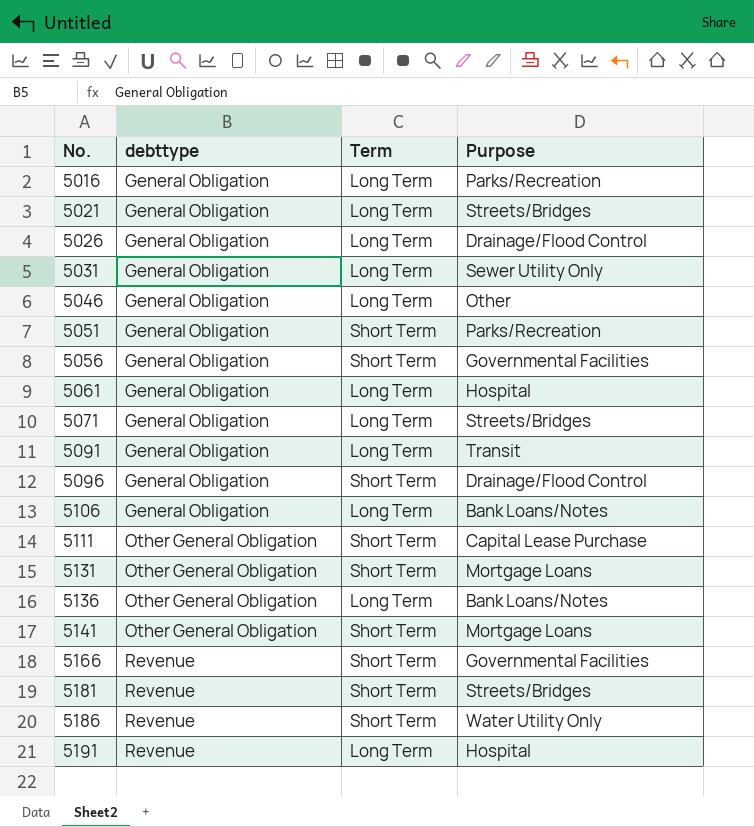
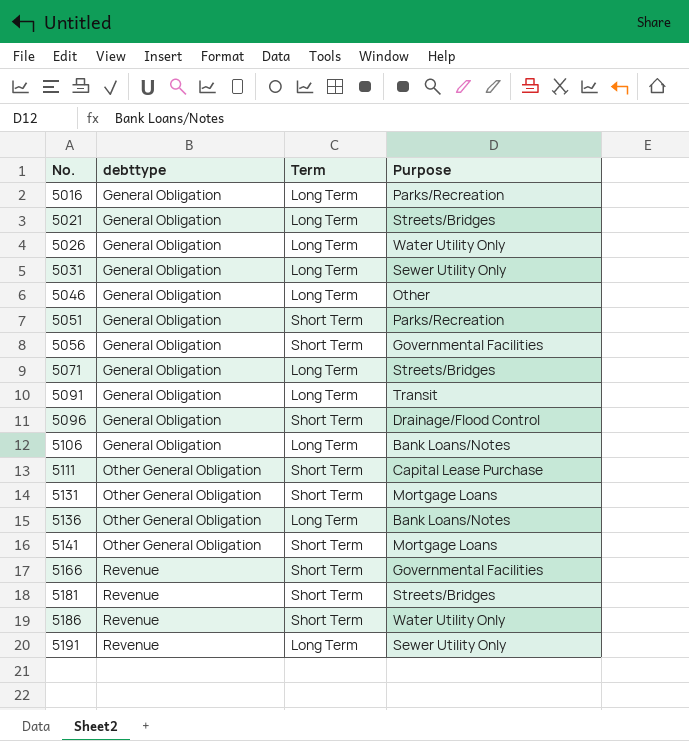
row 5061: General Obligation | Long Term | Hospital -> none
5026 | Purpose: Drainage/Flood Control -> Water Utility Only
5191 | Purpose: Hospital -> Sewer Utility Only

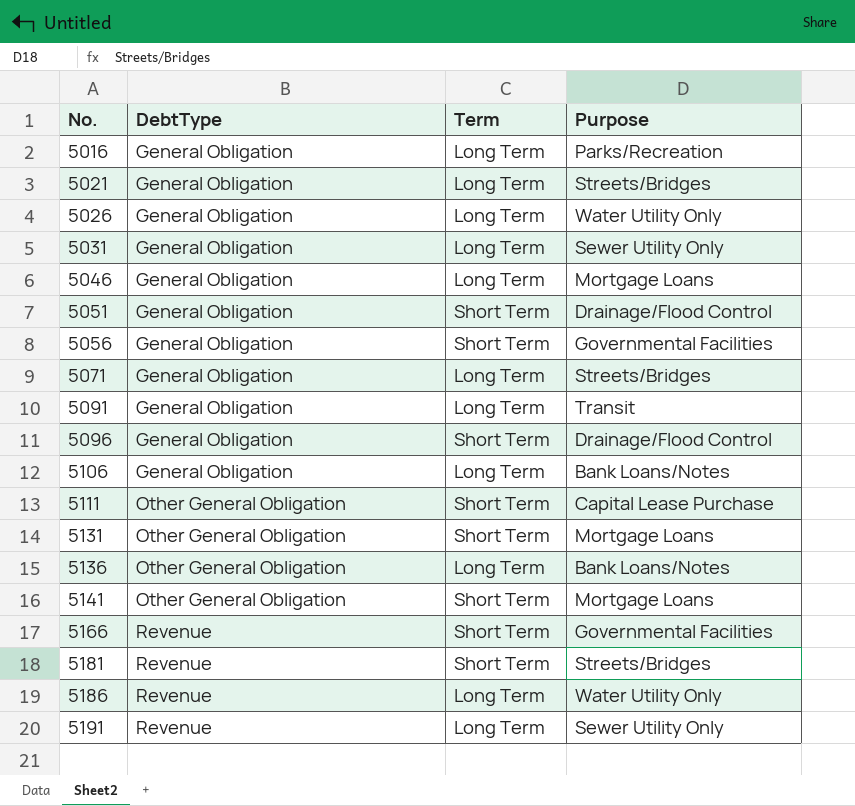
column name: debttype -> DebtType
5046 | Purpose: Other -> Mortgage Loans
5051 | Purpose: Parks/Recreation -> Drainage/Flood Control
5186 | Term: Short Term -> Long Term

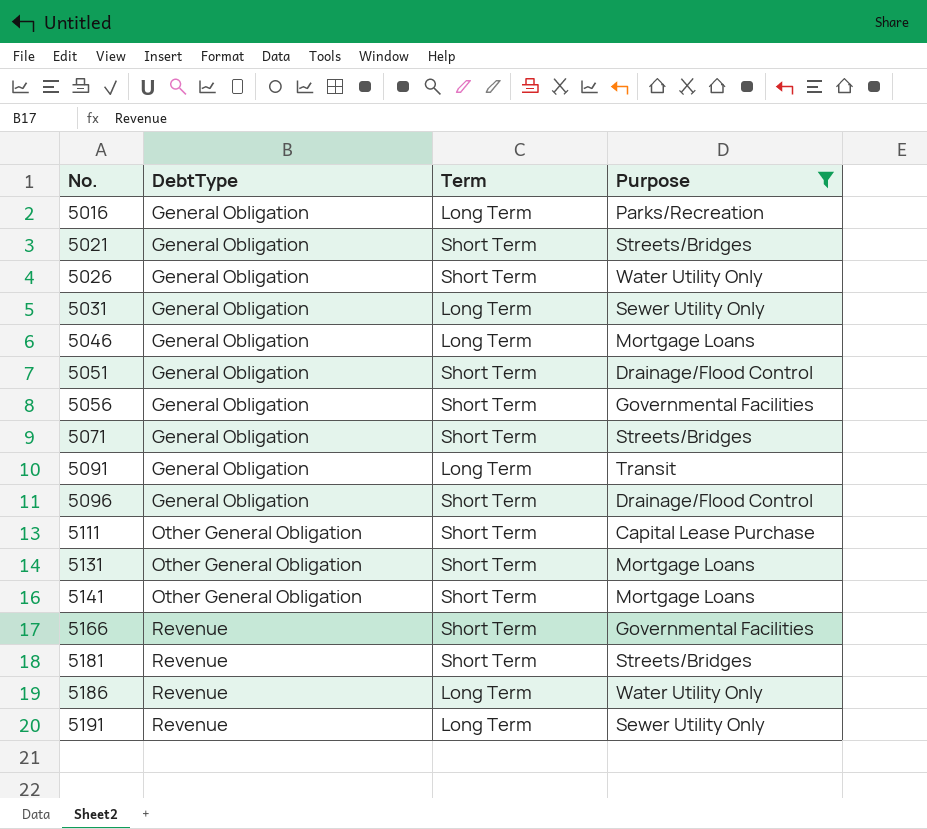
filter: none -> Purpose != Bank Loans/Notes
5021 | Term: Long Term -> Short Term
5026 | Term: Long Term -> Short Term
5071 | Term: Long Term -> Short Term

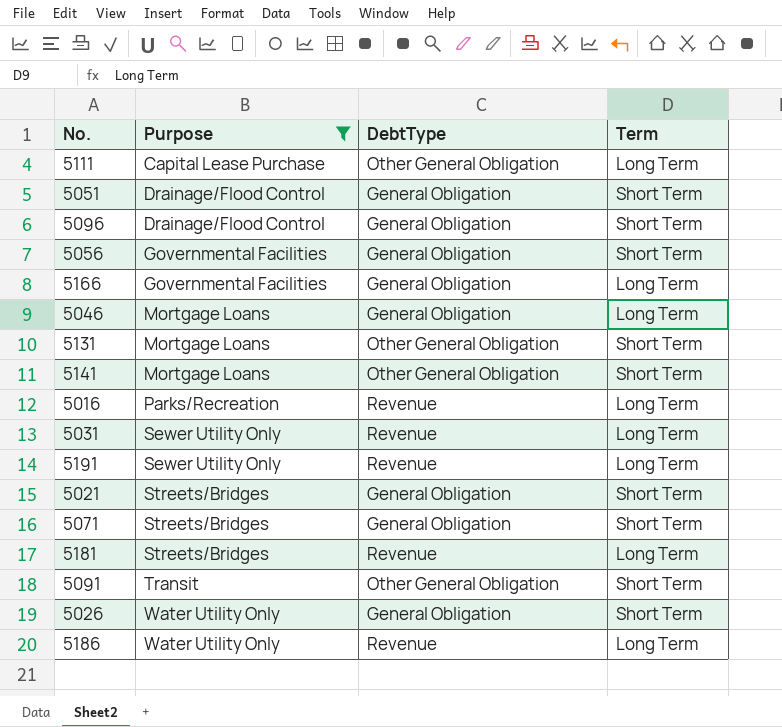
row order: No. ascending -> Purpose ascending
column Purpose | position: 4 -> 2
5111 | Term: Short Term -> Long Term
5166 | DebtType: Revenue -> General Obligation
5166 | Term: Short Term -> Long Term
5016 | DebtType: General Obligation -> Revenue
5031 | DebtType: General Obligation -> Revenue
5181 | Term: Short Term -> Long Term
5091 | DebtType: General Obligation -> Other General Obligation
5091 | Term: Long Term -> Short Term

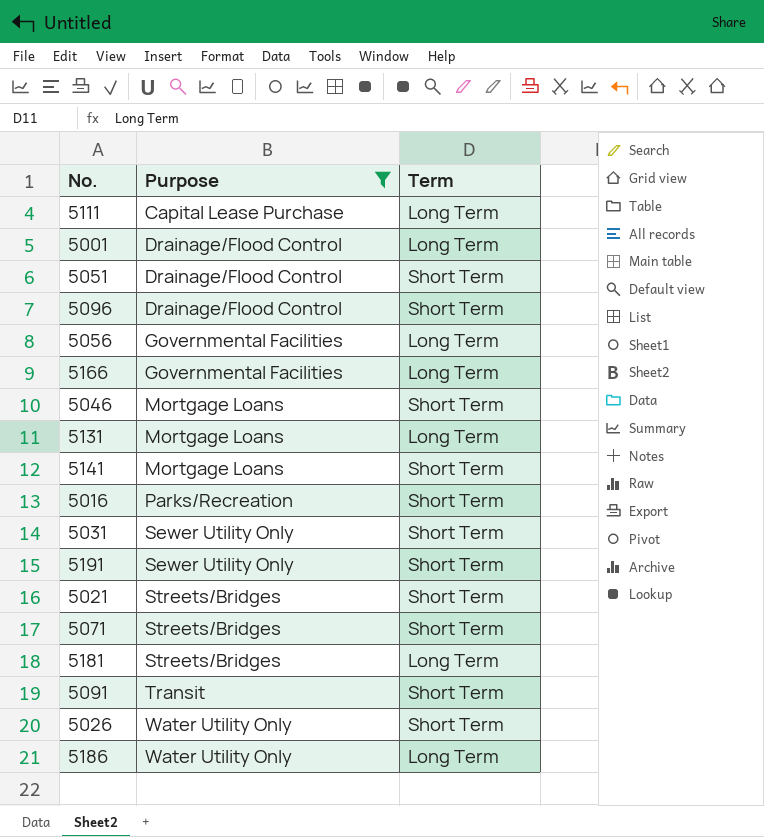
column DebtType | position: 3 -> none
row 5001: none -> Drainage/Flood Control | Long Term
5056 | Term: Short Term -> Long Term
5046 | Term: Long Term -> Short Term
5131 | Term: Short Term -> Long Term
5016 | Term: Long Term -> Short Term
5031 | Term: Long Term -> Short Term
5191 | Term: Long Term -> Short Term

